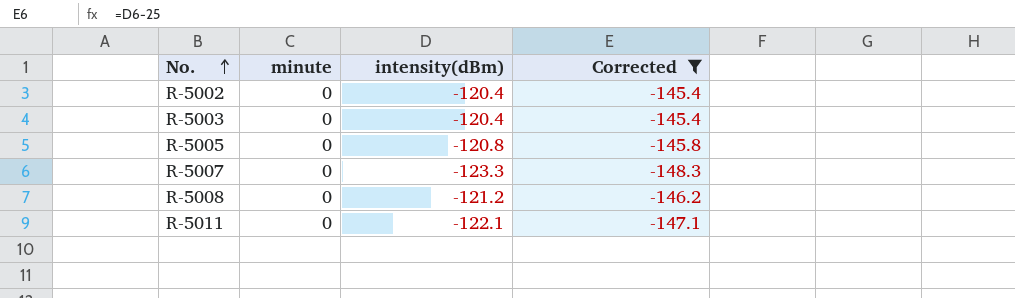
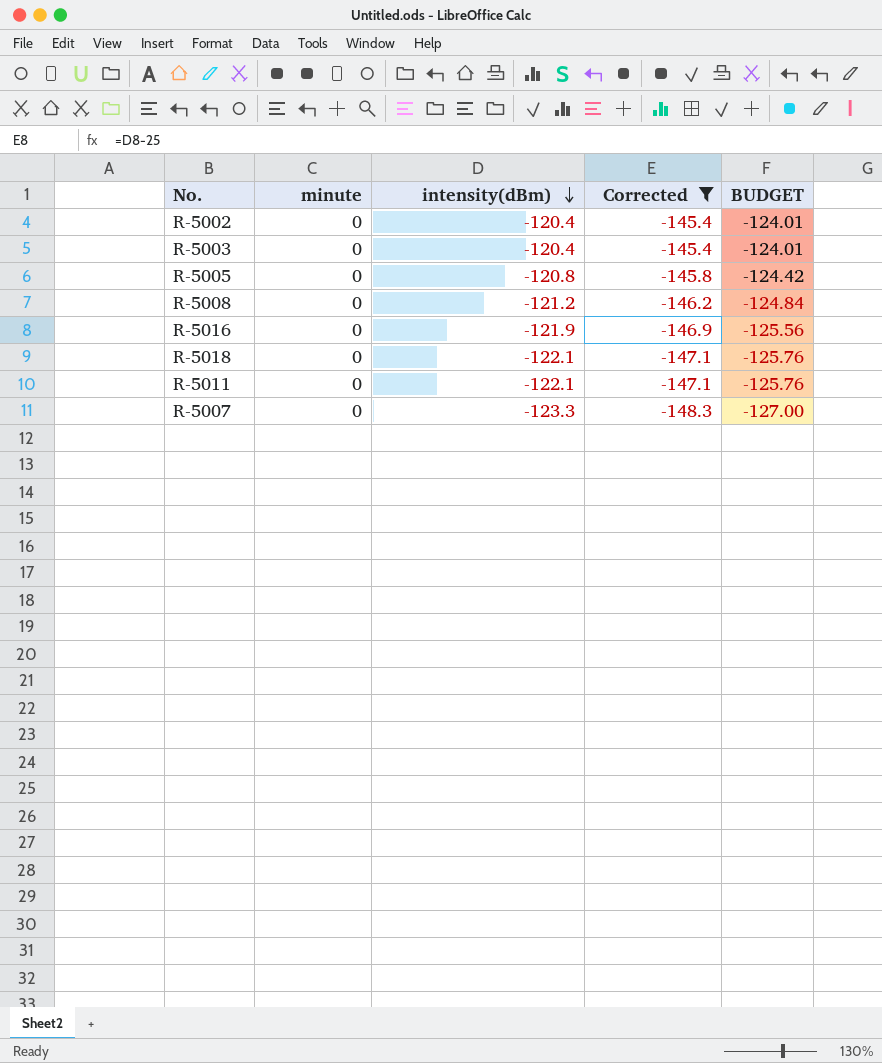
row order: No. ascending -> intensity(dBm) descending
column BUDGET | formula: none -> [intensity(dBm)] * 1.03
row R-5016: none -> 0 | -121.9 | -146.9 | -125.56
row R-5018: none -> 0 | -122.1 | -147.1 | -125.76

